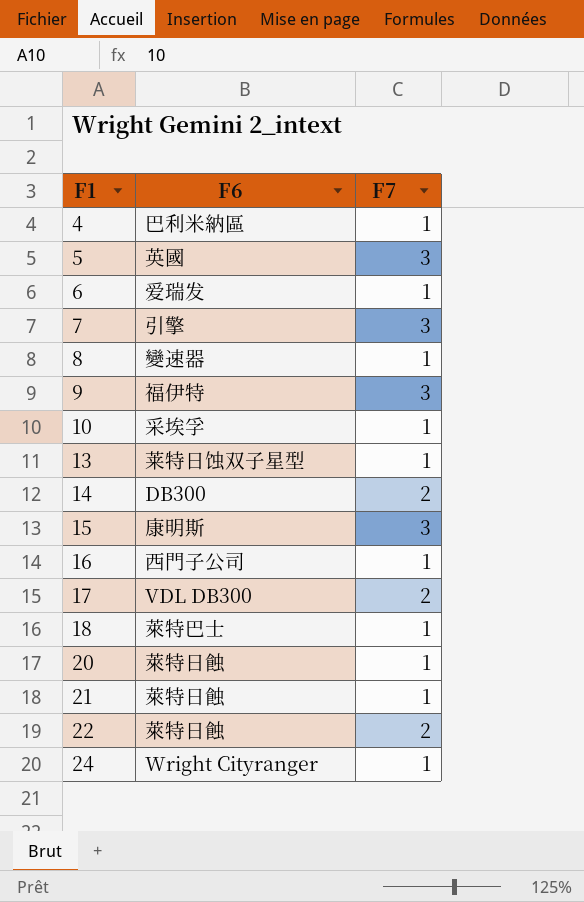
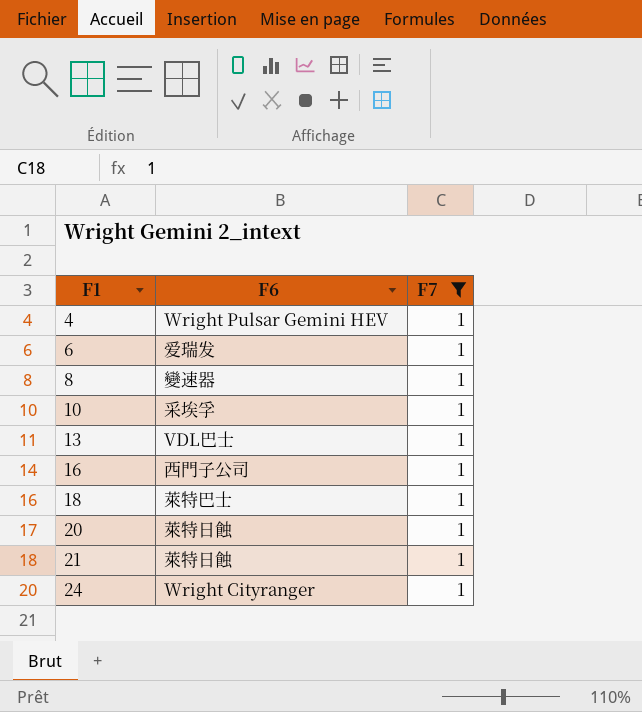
filter: none -> F7 = 1
4 | F6: 巴利米納區 -> Wright Pulsar Gemini HEV
13 | F6: 莱特日蚀双子星型 -> VDL巴士

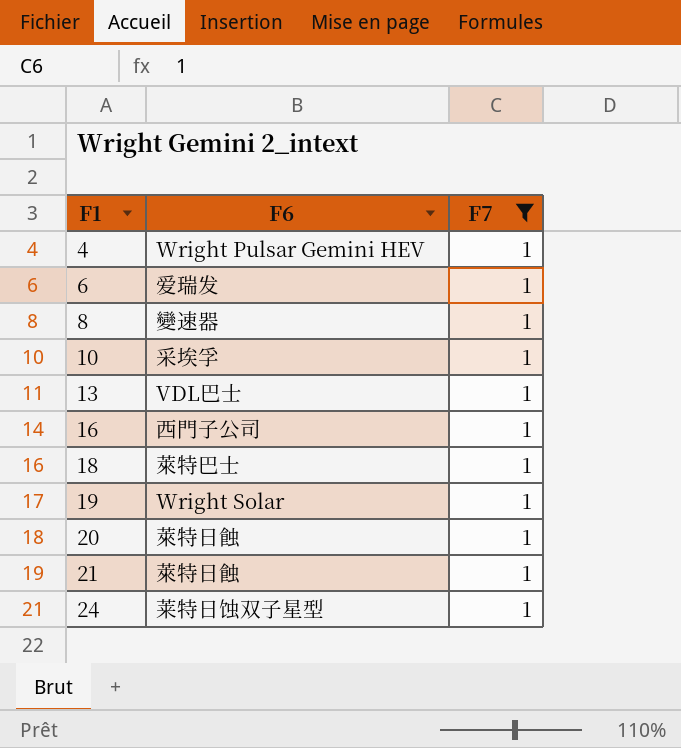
row 19: none -> Wright Solar | 1
24 | F6: Wright Cityranger -> 莱特日蚀双子星型

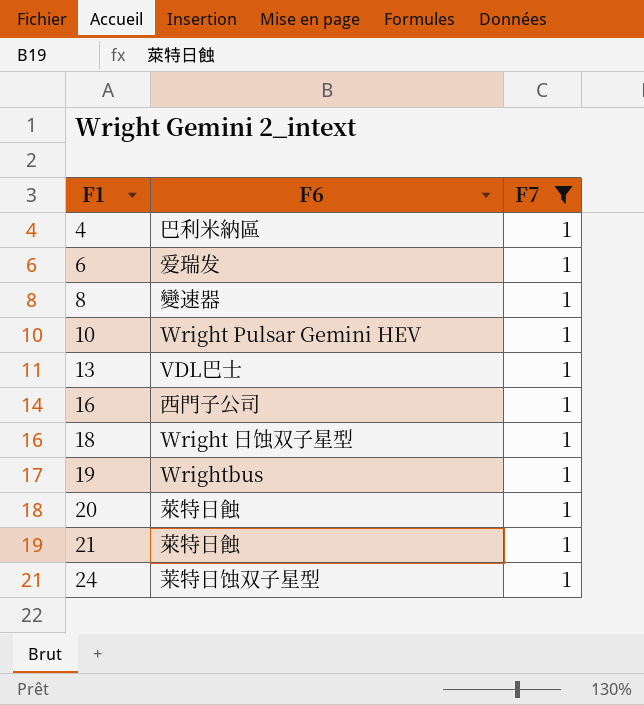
4 | F6: Wright Pulsar Gemini HEV -> 巴利米納區
10 | F6: 采埃孚 -> Wright Pulsar Gemini HEV
18 | F6: 萊特巴士 -> Wright 日蚀双子星型
19 | F6: Wright Solar -> Wrightbus

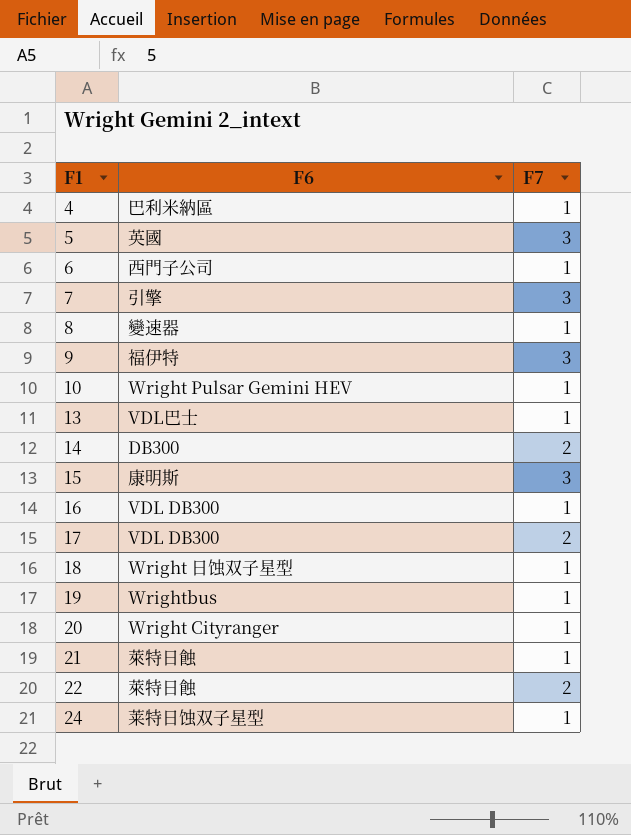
filter: F7 = 1 -> none
6 | F6: 爱瑞发 -> 西門子公司
16 | F6: 西門子公司 -> VDL DB300
20 | F6: 萊特日蝕 -> Wright Cityranger

